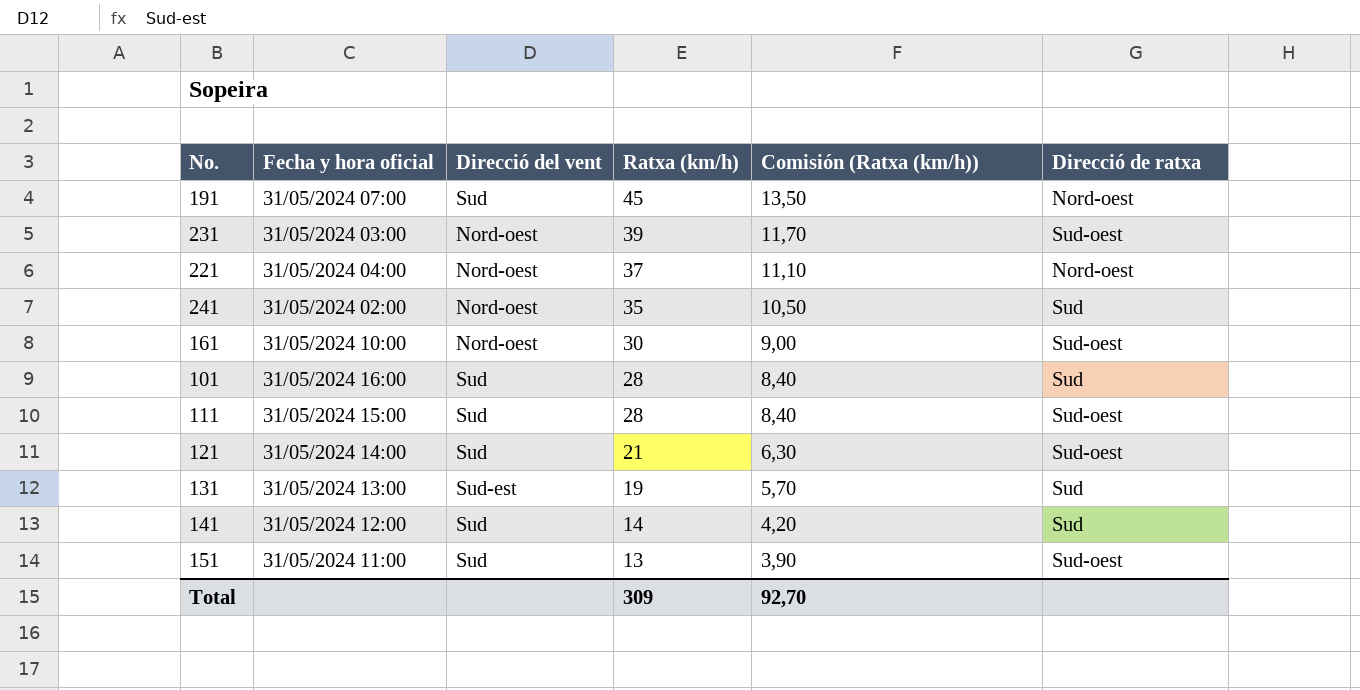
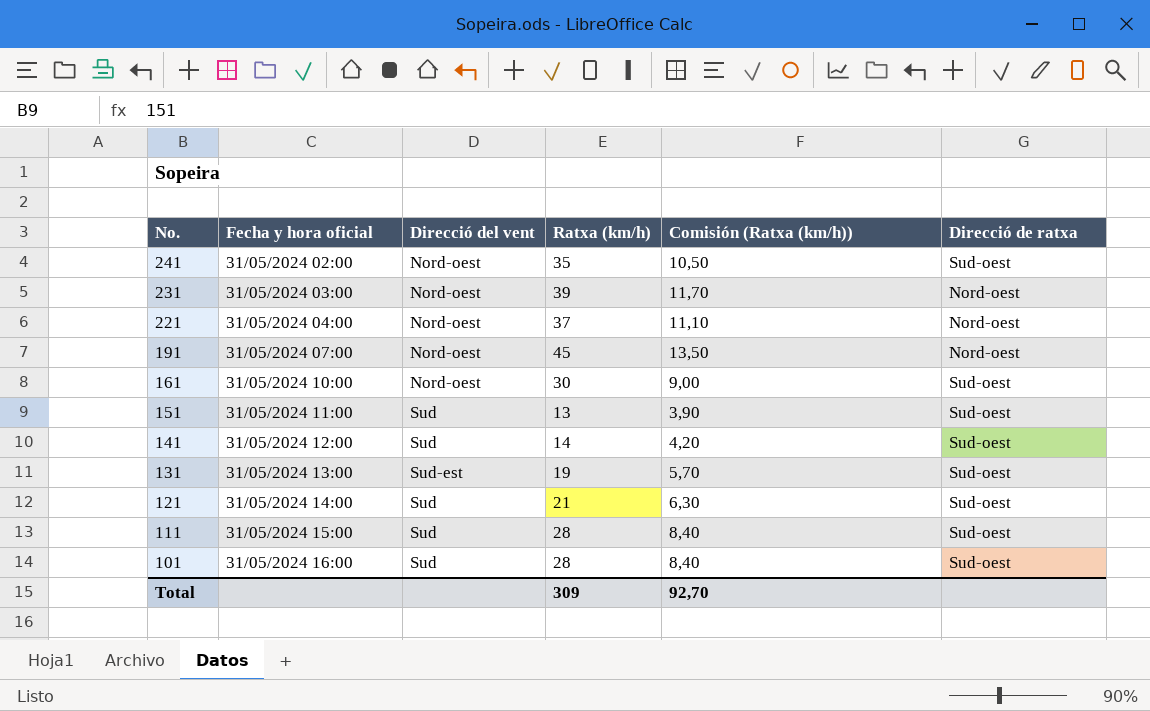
row order: Ratxa (km/h) descending -> No. descending
241 | Direcció de ratxa: Sud -> Sud-oest
231 | Direcció de ratxa: Sud-oest -> Nord-oest
191 | Direcció del vent: Sud -> Nord-oest
141 | Direcció de ratxa: Sud -> Sud-oest
131 | Direcció de ratxa: Sud -> Sud-oest
101 | Direcció de ratxa: Sud -> Sud-oest

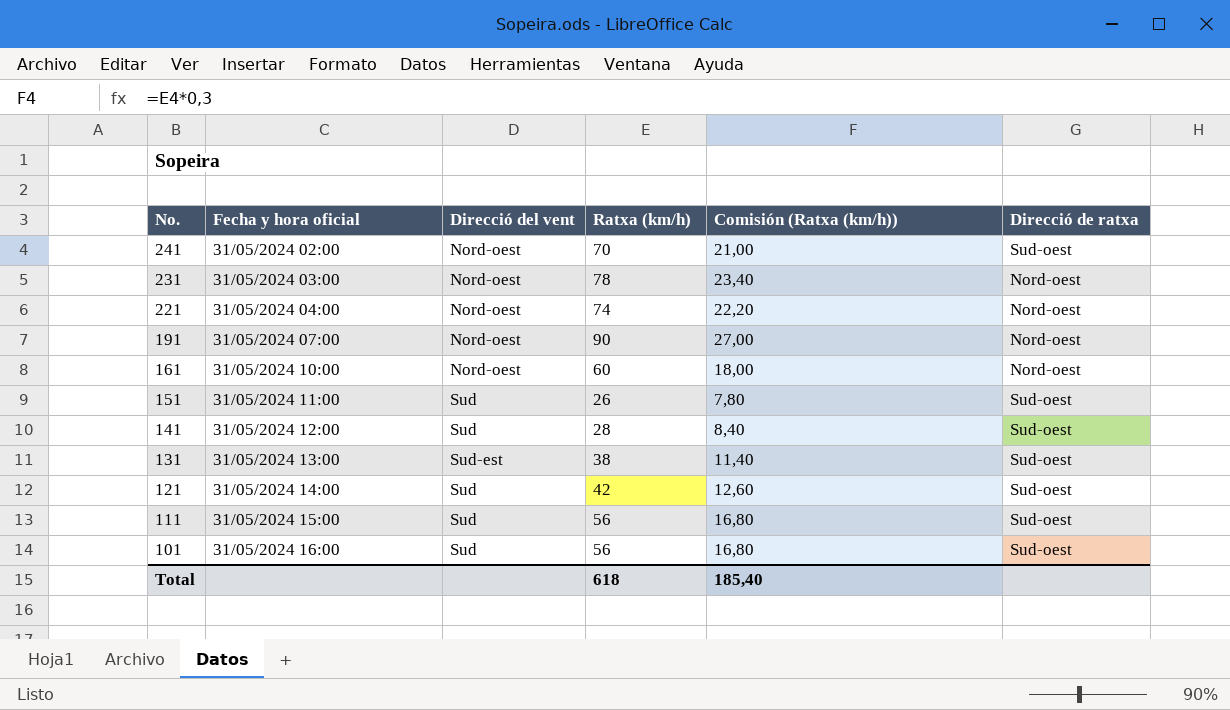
241 | Ratxa (km/h): 35 -> 70
241 | Comisión (Ratxa (km/h)): 10,50 -> 21,00
231 | Ratxa (km/h): 39 -> 78
231 | Comisión (Ratxa (km/h)): 11,70 -> 23,40
221 | Ratxa (km/h): 37 -> 74
221 | Comisión (Ratxa (km/h)): 11,10 -> 22,20
191 | Ratxa (km/h): 45 -> 90
191 | Comisión (Ratxa (km/h)): 13,50 -> 27,00
161 | Ratxa (km/h): 30 -> 60
161 | Comisión (Ratxa (km/h)): 9,00 -> 18,00
161 | Direcció de ratxa: Sud-oest -> Nord-oest
151 | Ratxa (km/h): 13 -> 26
151 | Comisión (Ratxa (km/h)): 3,90 -> 7,80
141 | Ratxa (km/h): 14 -> 28
141 | Comisión (Ratxa (km/h)): 4,20 -> 8,40
131 | Ratxa (km/h): 19 -> 38
131 | Comisión (Ratxa (km/h)): 5,70 -> 11,40
121 | Ratxa (km/h): 21 -> 42
121 | Comisión (Ratxa (km/h)): 6,30 -> 12,60
111 | Ratxa (km/h): 28 -> 56
111 | Comisión (Ratxa (km/h)): 8,40 -> 16,80
101 | Ratxa (km/h): 28 -> 56
101 | Comisión (Ratxa (km/h)): 8,40 -> 16,80
Total | Ratxa (km/h): 309 -> 618
Total | Comisión (Ratxa (km/h)): 92,70 -> 185,40

